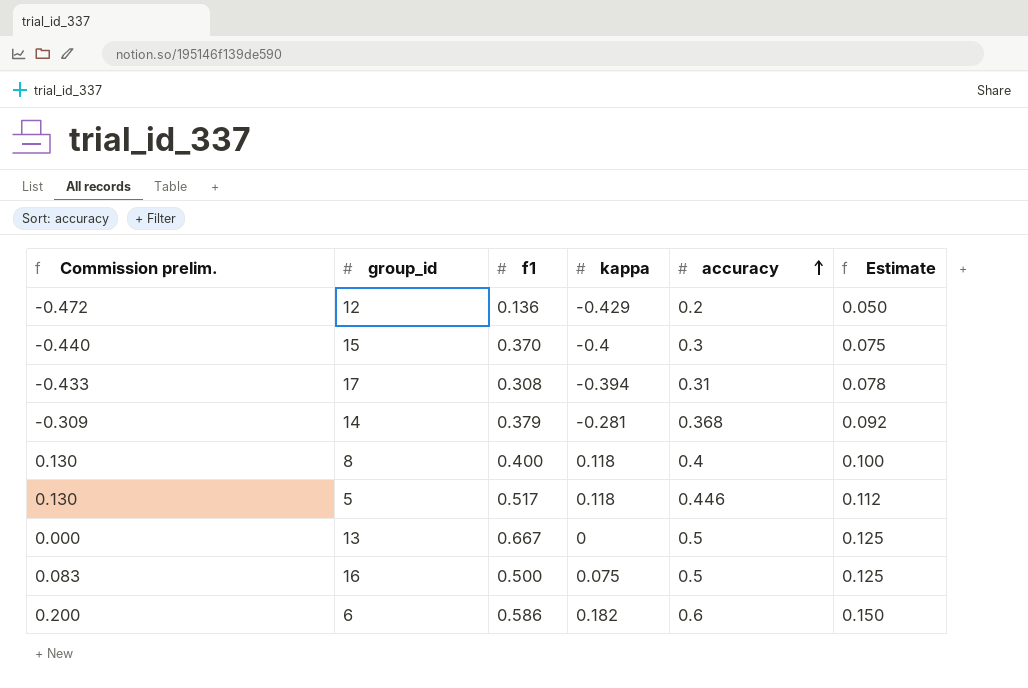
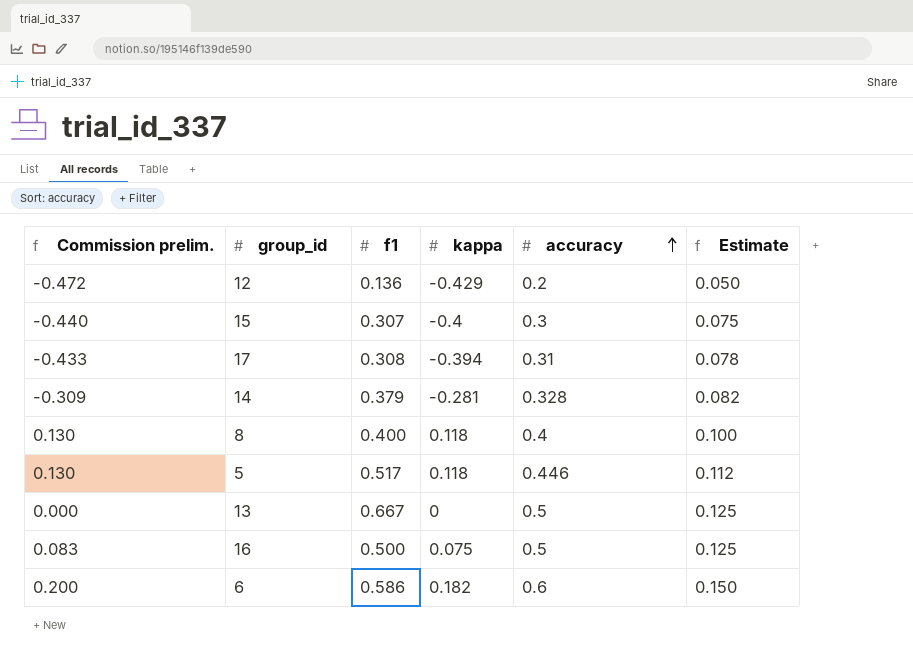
15 | f1: 0.370 -> 0.307
14 | accuracy: 0.368 -> 0.328
14 | Estimate: 0.092 -> 0.082

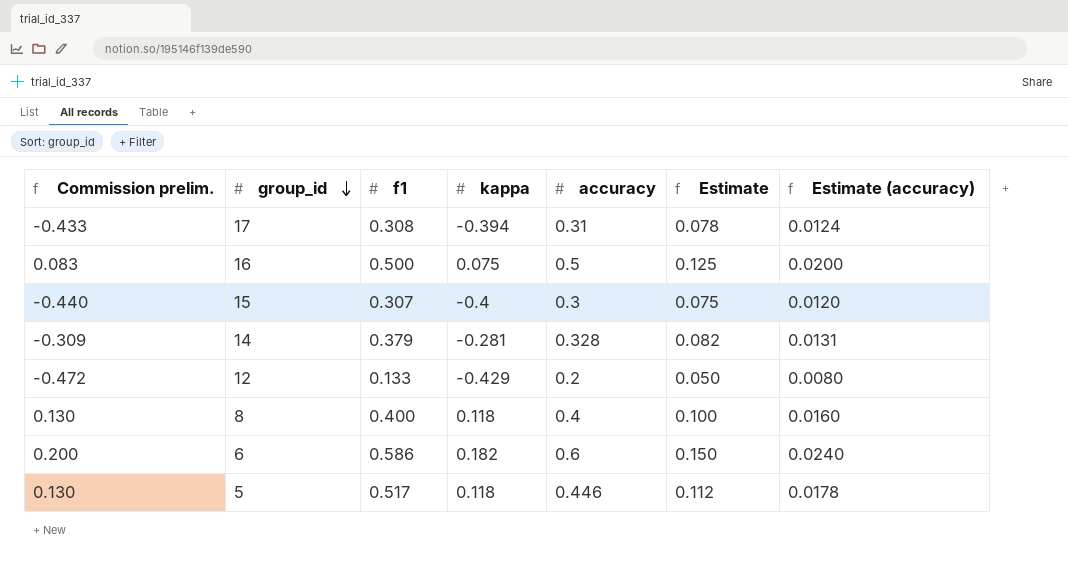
row order: accuracy ascending -> group_id descending
column Estimate (accuracy) | formula: none -> [accuracy] * 0.04
row 13: 0.000 | 0.667 | 0 | 0.5 | 0.125 -> none
12 | f1: 0.136 -> 0.133

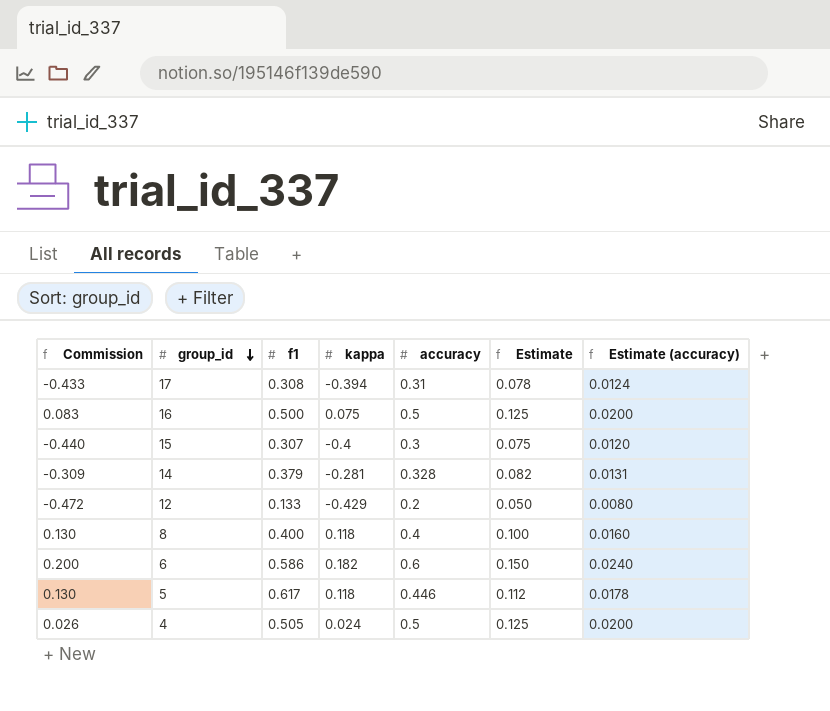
column name: Commission prelim. -> Commission
5 | f1: 0.517 -> 0.617
row 4: none -> 0.026 | 0.505 | 0.024 | 0.5 | 0.125 | 0.0200

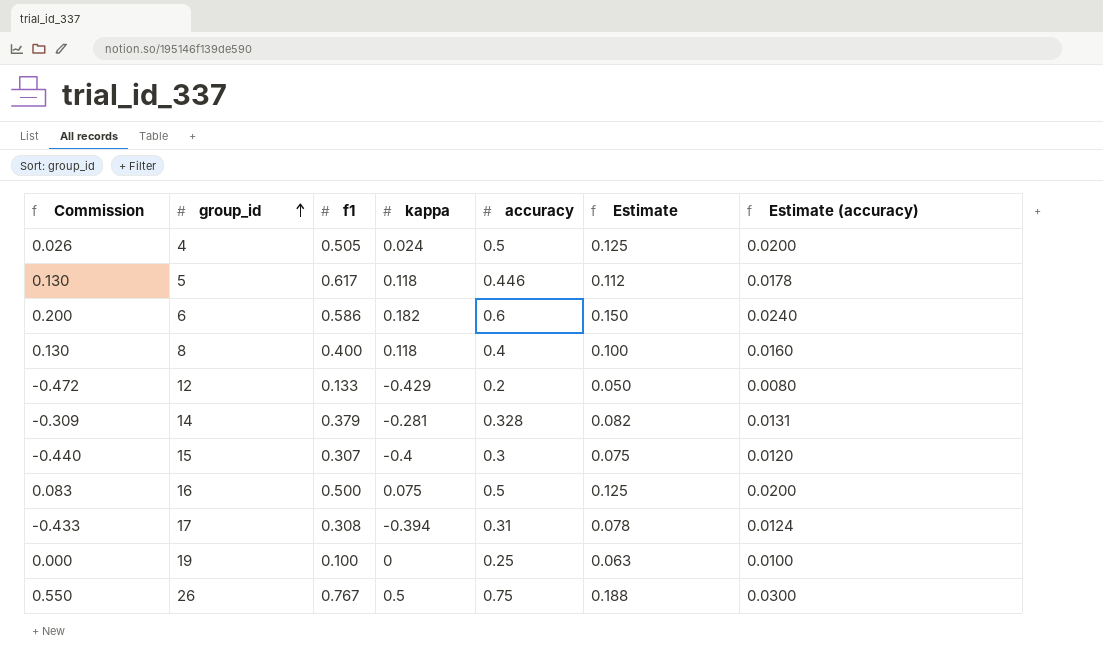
row order: group_id descending -> group_id ascending
row 19: none -> 0.000 | 0.100 | 0 | 0.25 | 0.063 | 0.0100
row 26: none -> 0.550 | 0.767 | 0.5 | 0.75 | 0.188 | 0.0300

